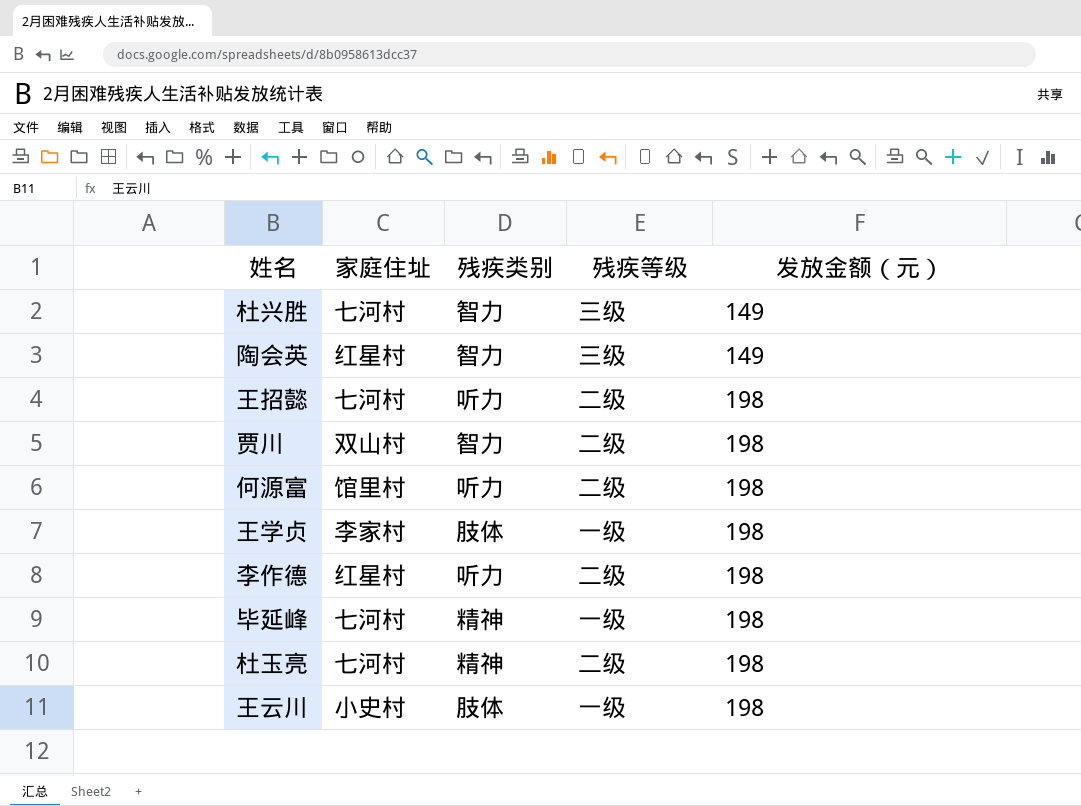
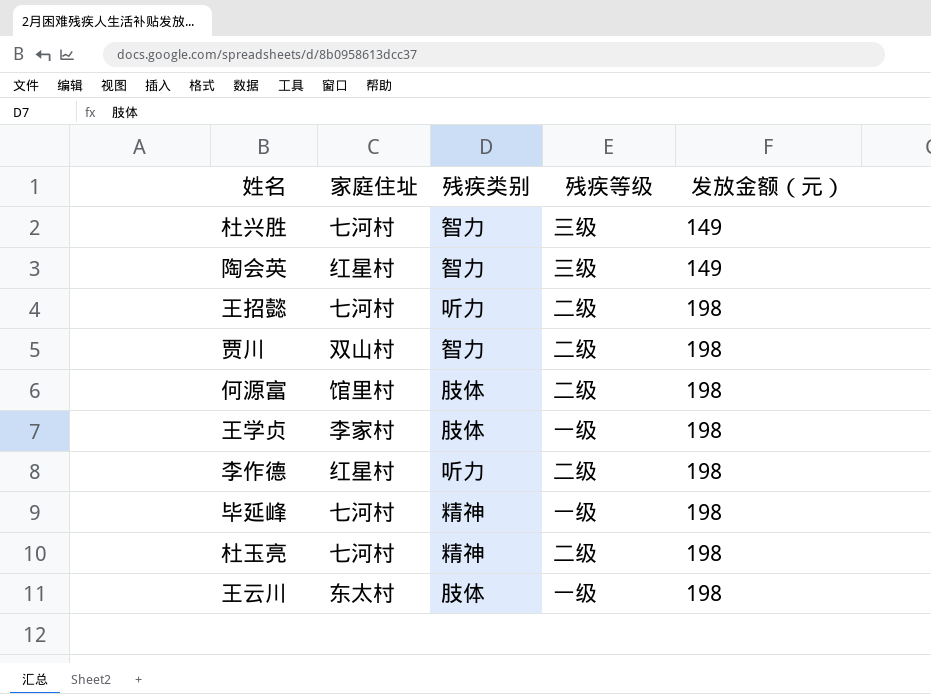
何源富 | 残疾类别: 听力 -> 肢体
王云川 | 家庭住址: 小史村 -> 东太村

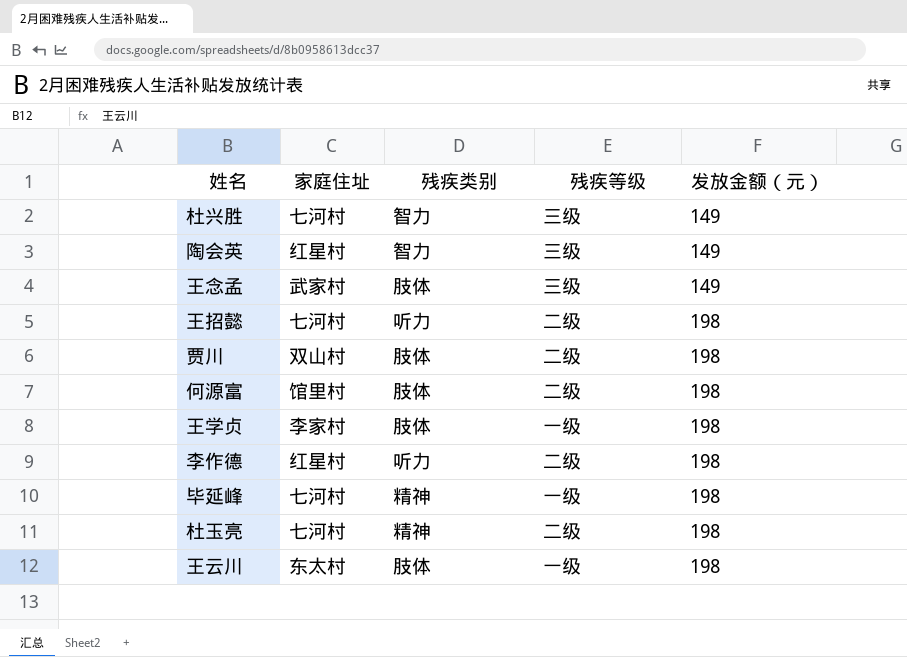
row 王念孟: none -> 武家村 | 肢体 | 三级 | 149
贾川 | 残疾类别: 智力 -> 肢体

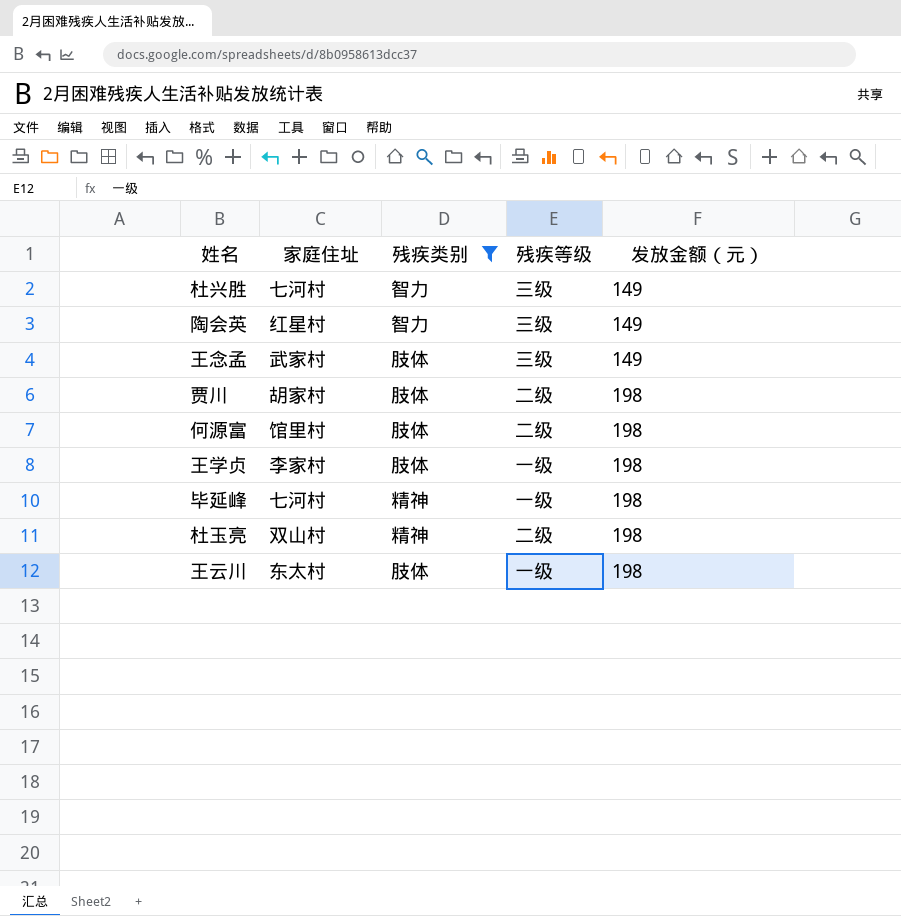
filter: none -> 残疾类别 != 听力
贾川 | 家庭住址: 双山村 -> 胡家村
杜玉亮 | 家庭住址: 七河村 -> 双山村

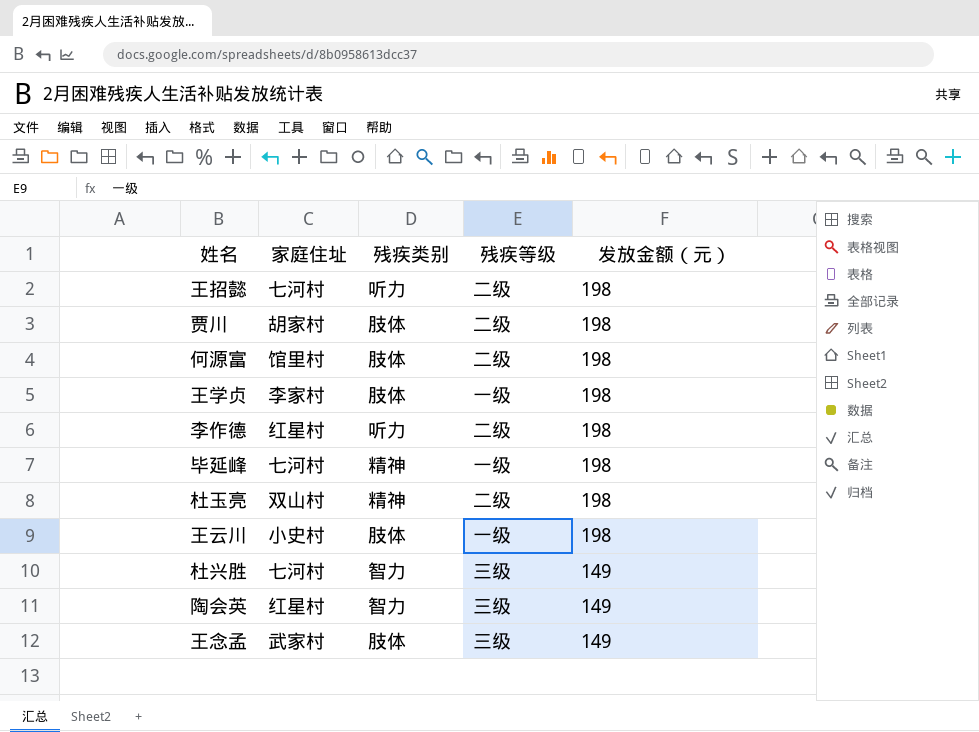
filter: 残疾类别 != 听力 -> none
row order: 发放金额（元） ascending -> 发放金额（元） descending
王云川 | 家庭住址: 东太村 -> 小史村

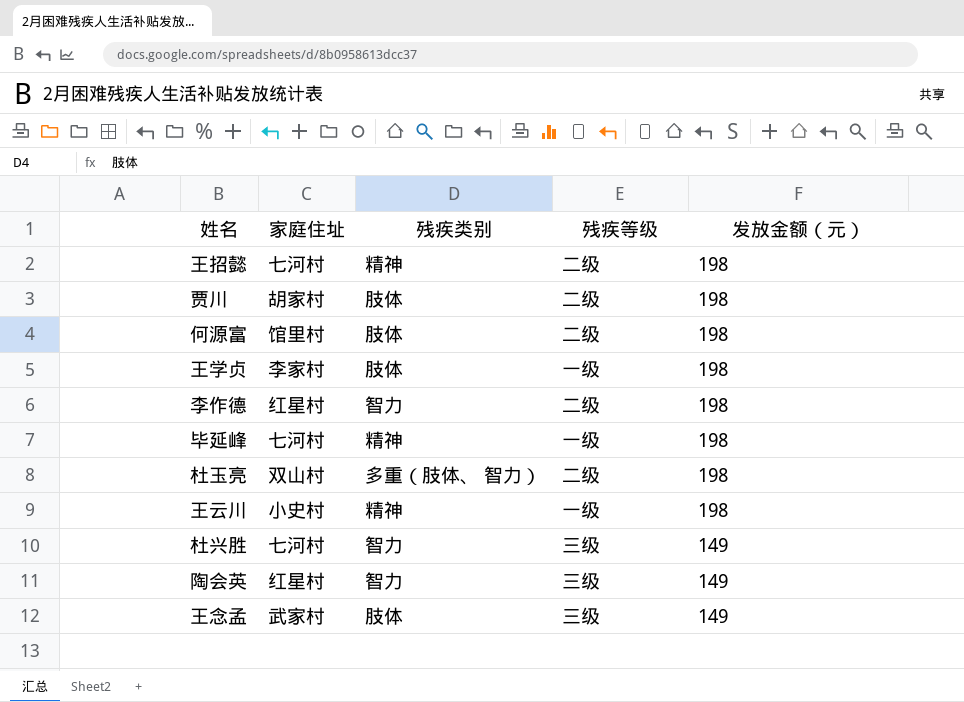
王招懿 | 残疾类别: 听力 -> 精神
李作德 | 残疾类别: 听力 -> 智力
杜玉亮 | 残疾类别: 精神 -> 多重（肢体、 智力）
王云川 | 残疾类别: 肢体 -> 精神

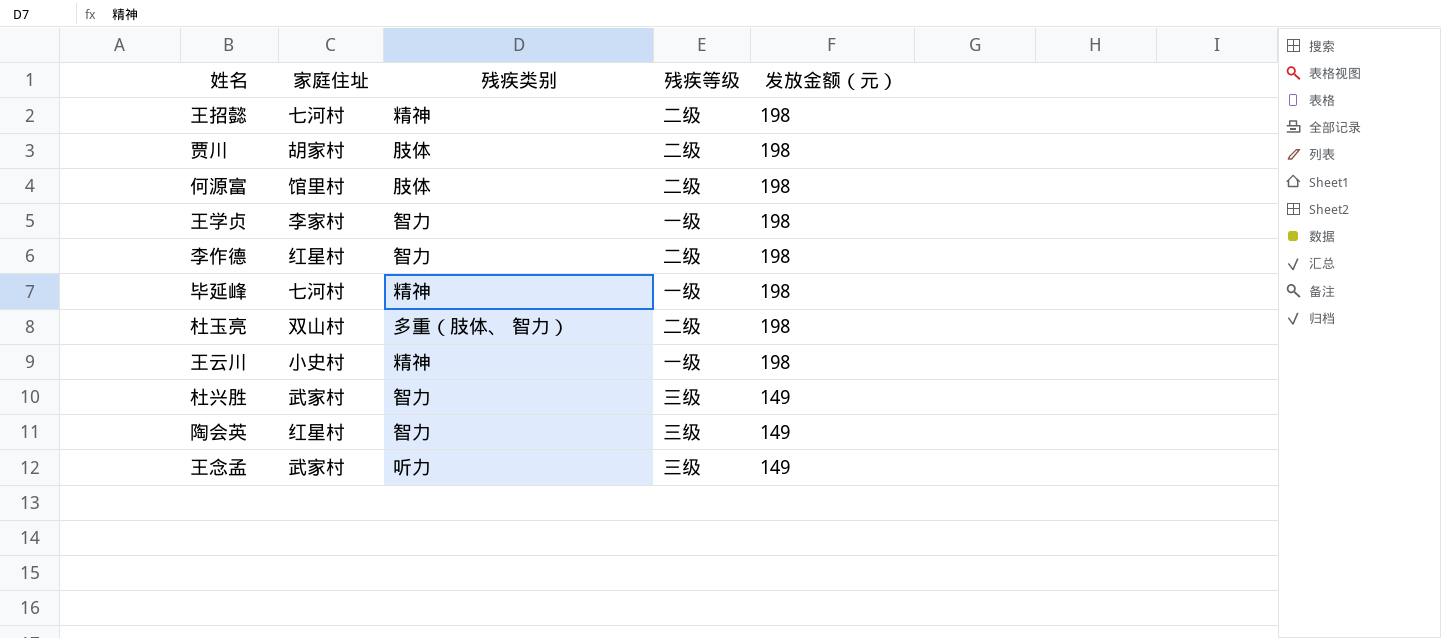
王学贞 | 残疾类别: 肢体 -> 智力
杜兴胜 | 家庭住址: 七河村 -> 武家村
王念孟 | 残疾类别: 肢体 -> 听力

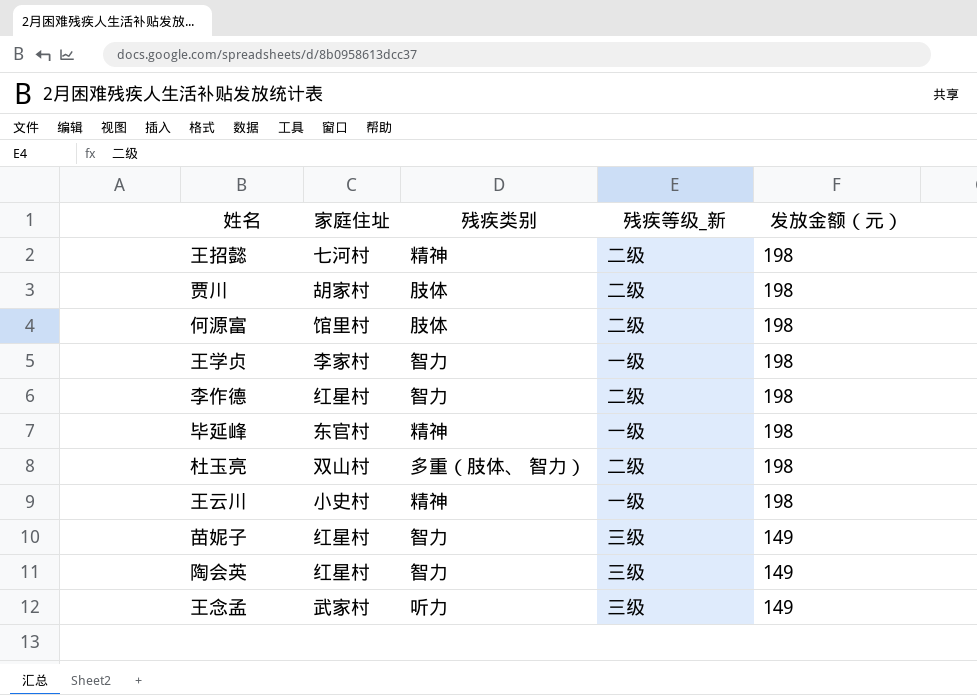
column name: 残疾等级 -> 残疾等级_新
row 杜兴胜: 武家村 | 智力 | 三级 | 149 -> none
毕延峰 | 家庭住址: 七河村 -> 东官村
row 苗妮子: none -> 红星村 | 智力 | 三级 | 149

